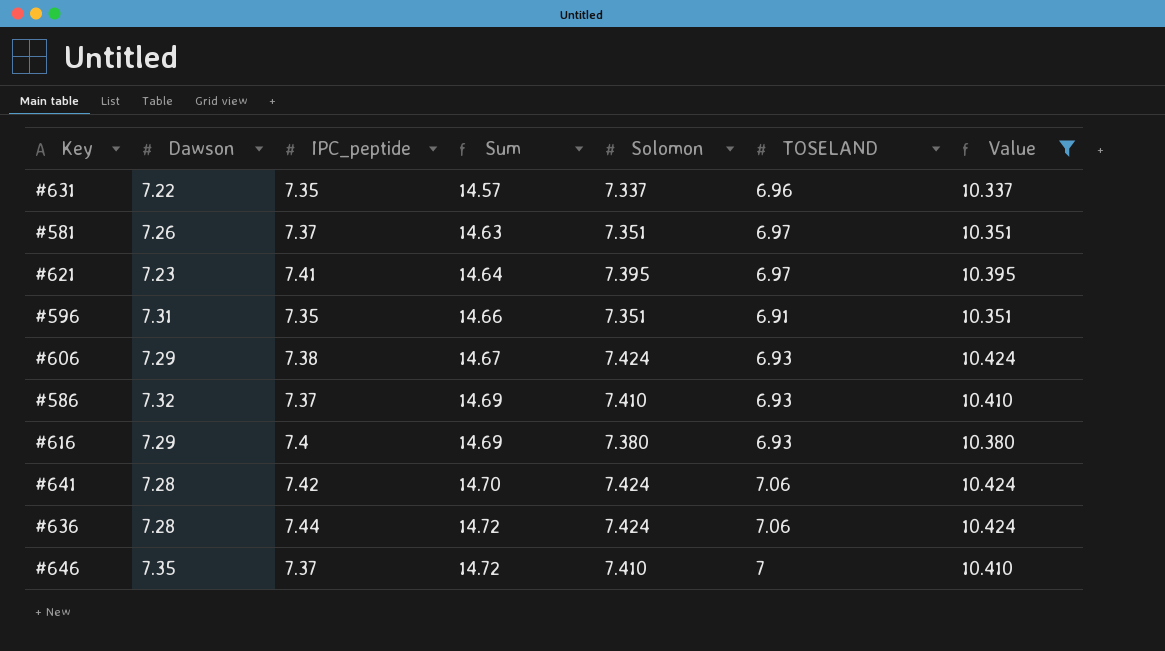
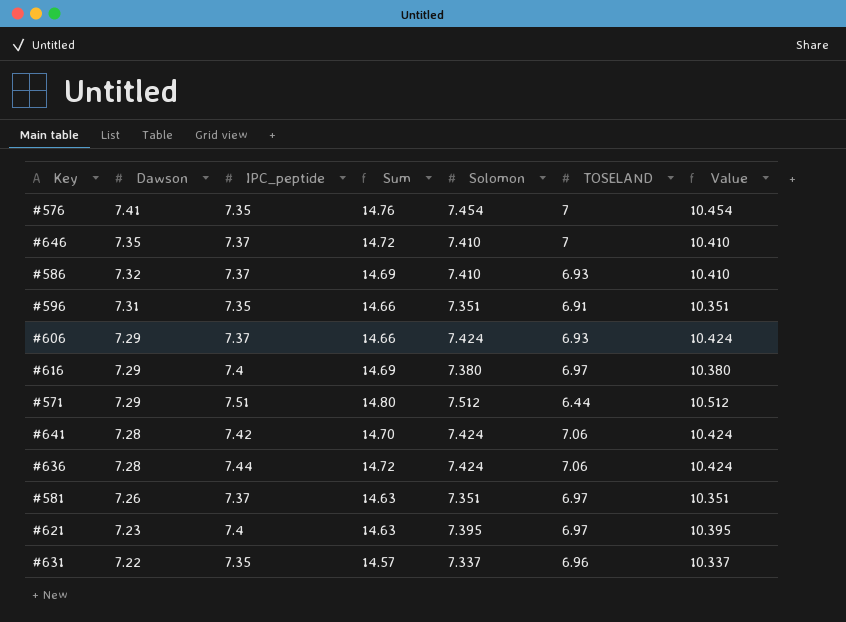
filter: Value <= 10.424 -> none
row order: Sum ascending -> Dawson descending
#606 | IPC_peptide: 7.38 -> 7.37
#606 | Sum: 14.67 -> 14.66
#616 | TOSELAND: 6.93 -> 6.97
#621 | IPC_peptide: 7.41 -> 7.4
#621 | Sum: 14.64 -> 14.63

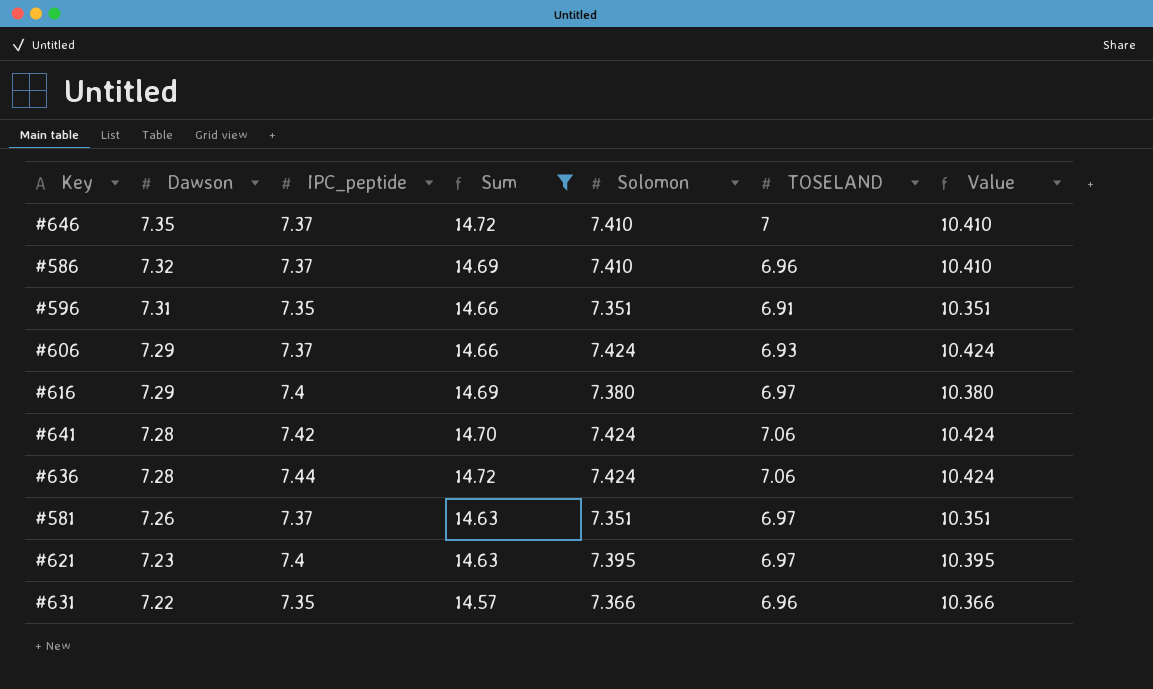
filter: none -> Sum <= 14.72
#586 | TOSELAND: 6.93 -> 6.96
#631 | Solomon: 7.337 -> 7.366
#631 | Value: 10.337 -> 10.366

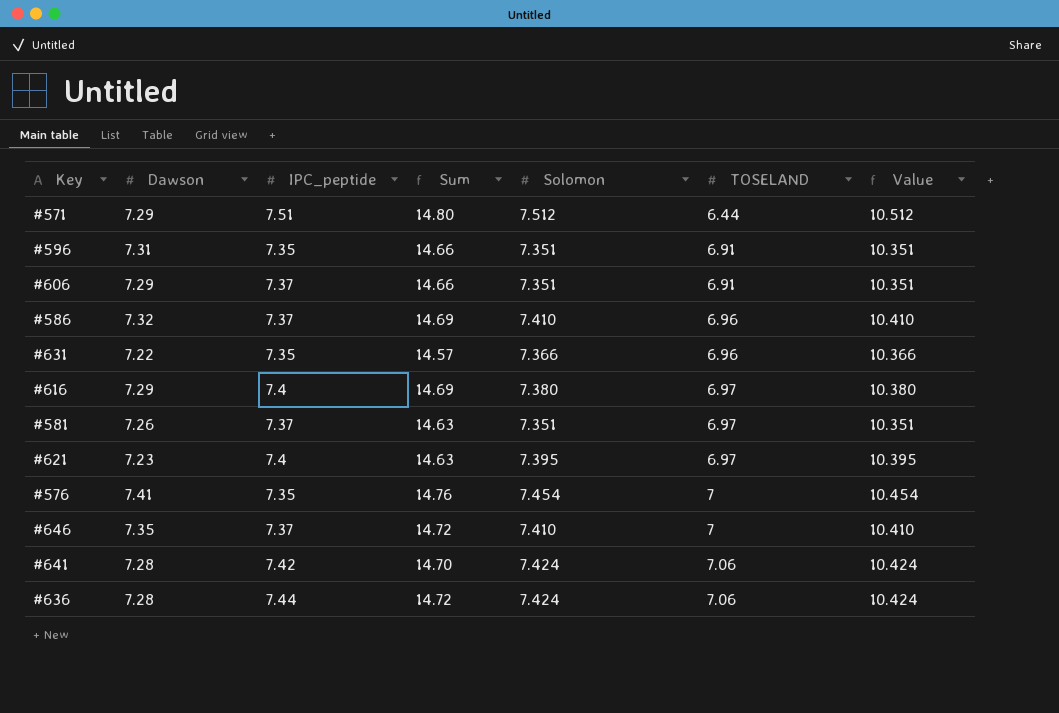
filter: Sum <= 14.72 -> none
row order: Dawson descending -> TOSELAND ascending
#606 | Solomon: 7.424 -> 7.351
#606 | TOSELAND: 6.93 -> 6.91
#606 | Value: 10.424 -> 10.351

